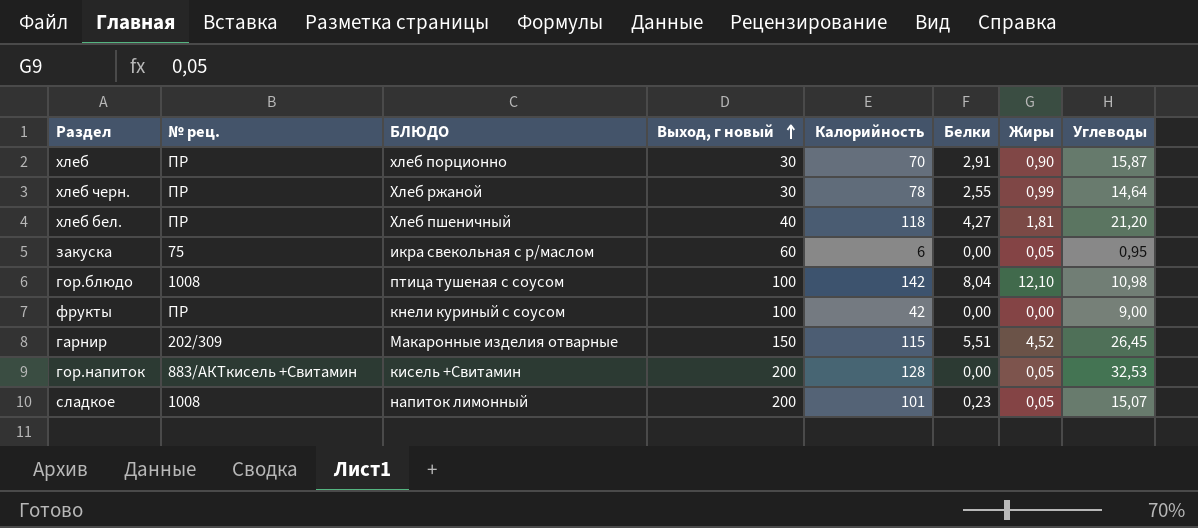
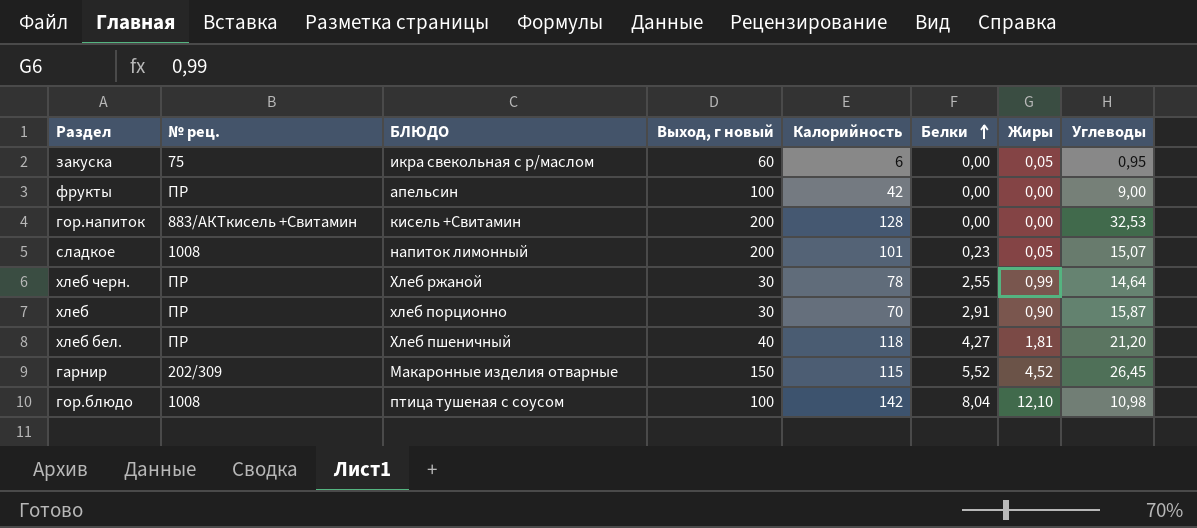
row order: Выход, г новый ascending -> Белки ascending
фрукты | БЛЮДО: кнели куриный с соусом -> апельсин
гор.напиток | Жиры: 0,05 -> 0,00
гарнир | Белки: 5,51 -> 5,52

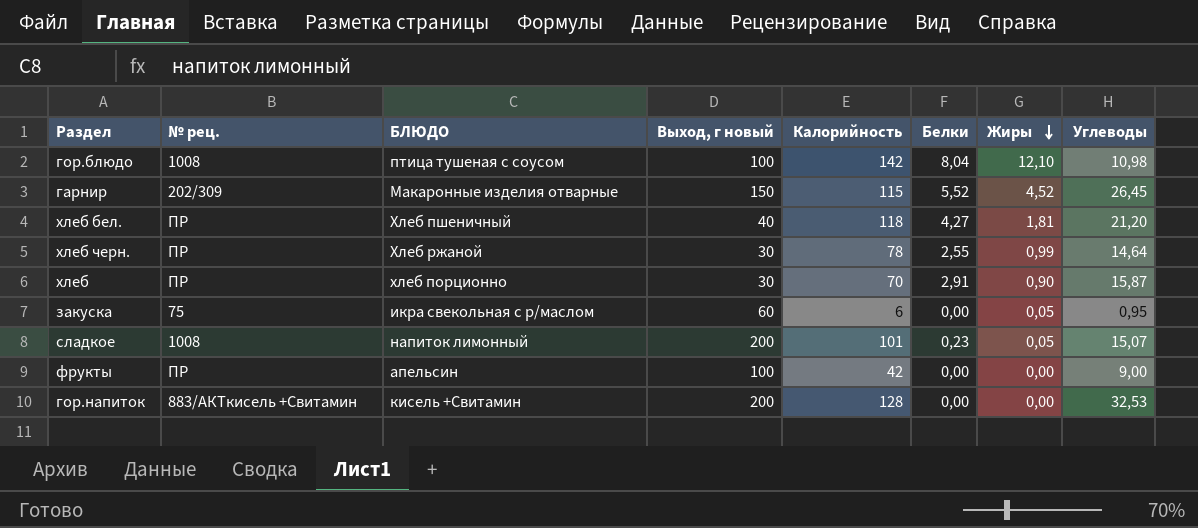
row order: Белки ascending -> Жиры descending

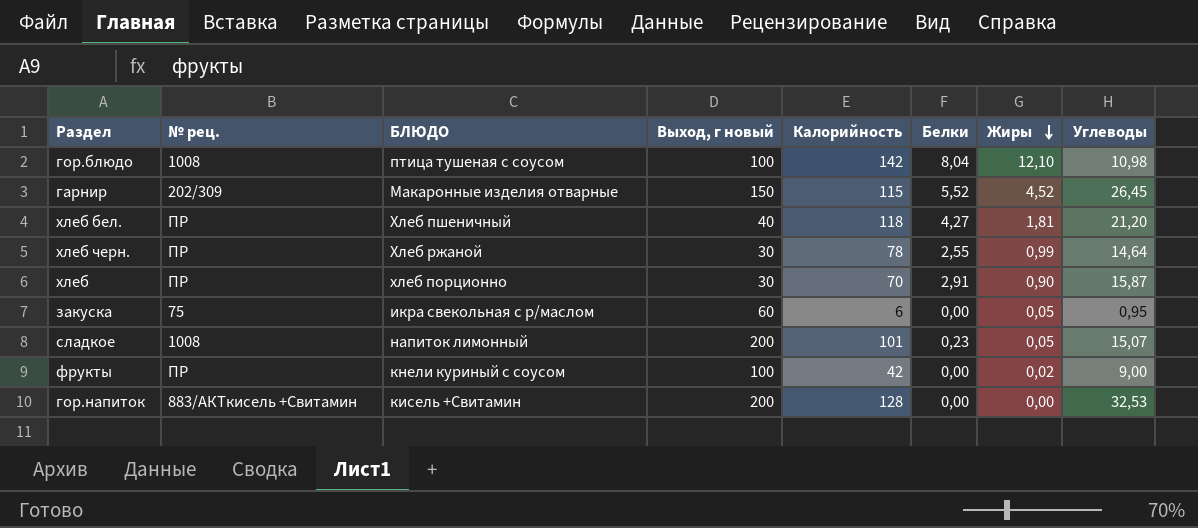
фрукты | БЛЮДО: апельсин -> кнели куриный с соусом
фрукты | Жиры: 0,00 -> 0,02

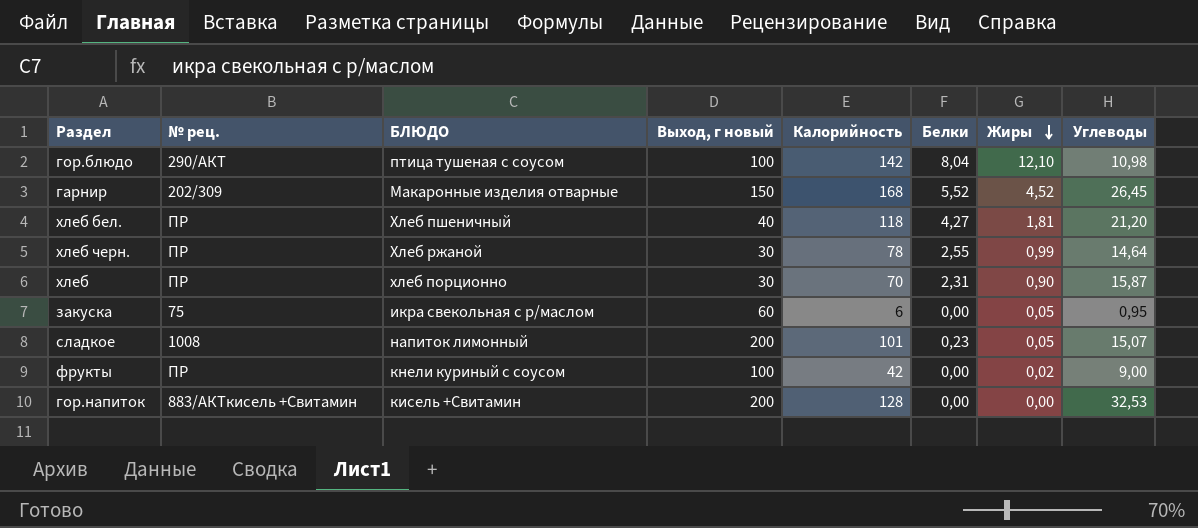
гор.блюдо | № рец.: 1008 -> 290/АКТ
гарнир | Калорийность: 115 -> 168
хлеб | Белки: 2,91 -> 2,31

